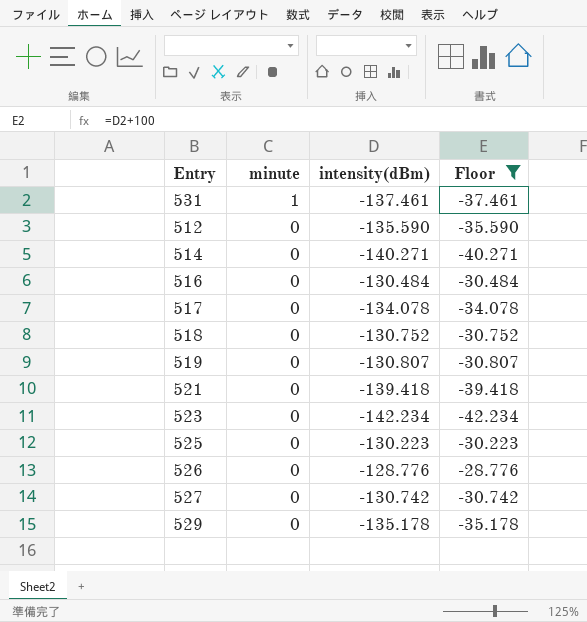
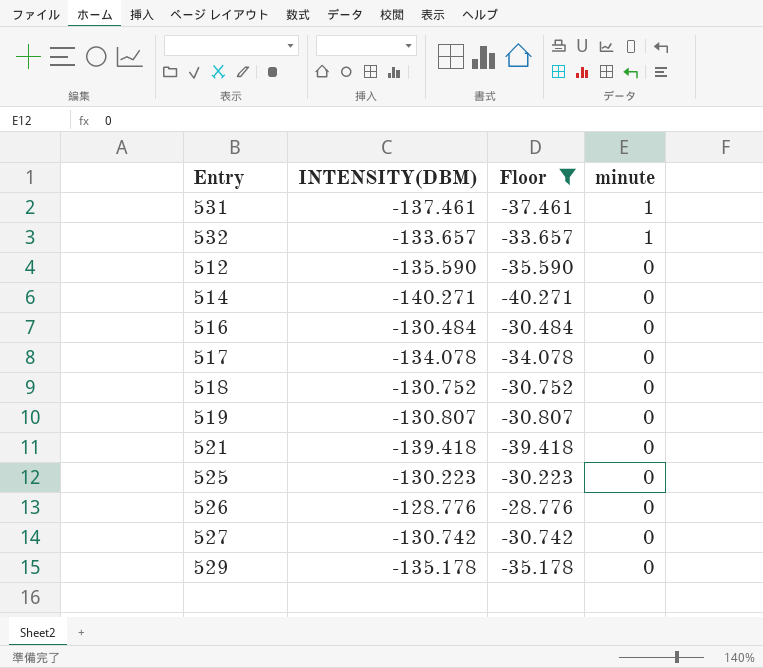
column name: intensity(dBm) -> INTENSITY(DBM)
column minute | position: 2 -> 4
row 523: 0 | -142.234 | -42.234 -> none
row 532: none -> -133.657 | -33.657 | 1

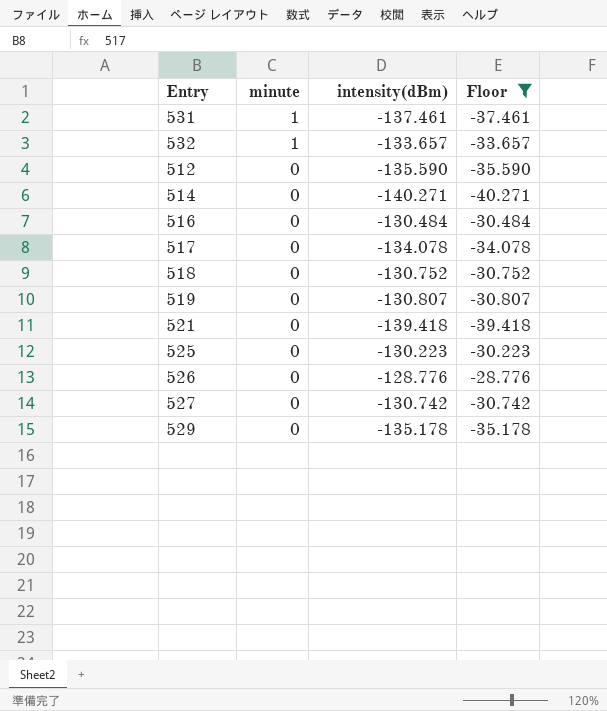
column minute | position: 4 -> 2
column name: INTENSITY(DBM) -> intensity(dBm)

